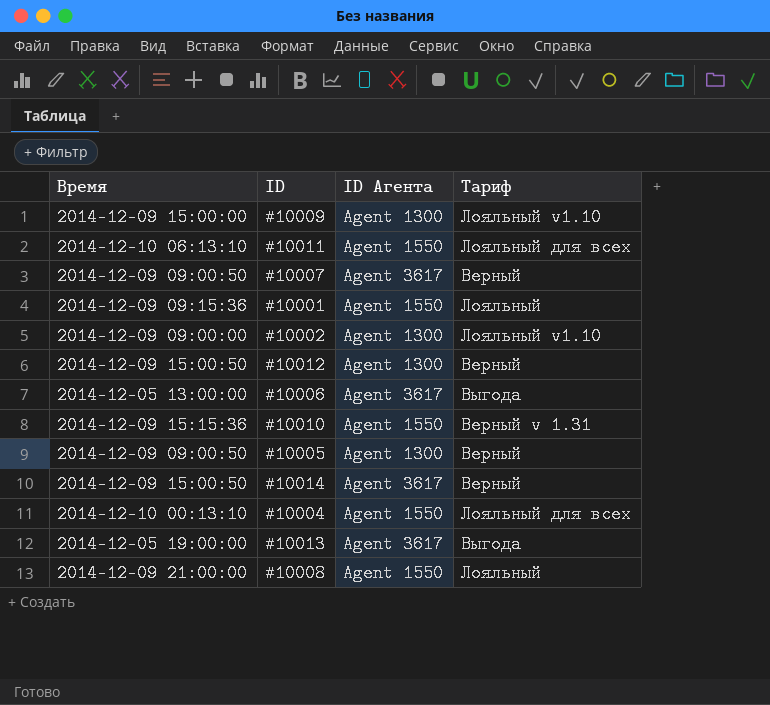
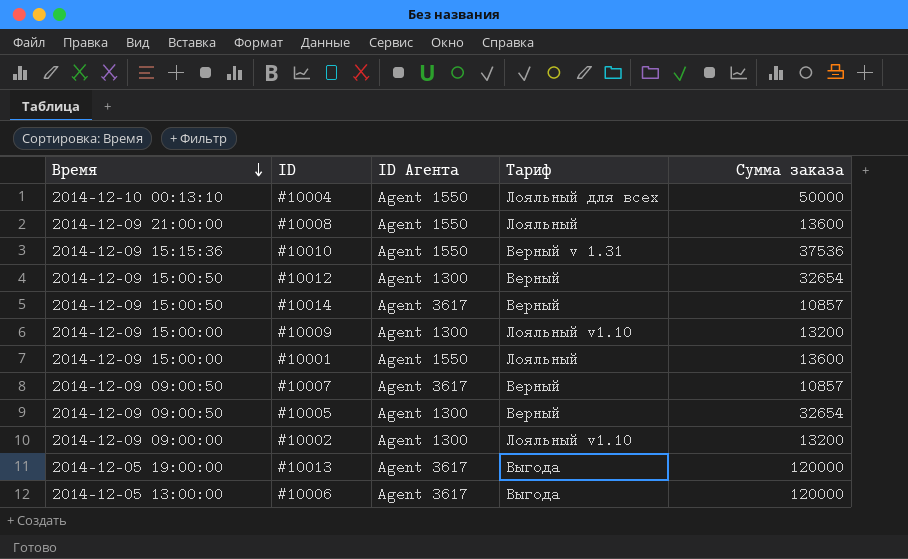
row order: none -> Время descending
column Сумма заказа | position: none -> 5
row #10011: 2014-12-10 06:13:10 | Agent 1550 | Лояльный для всех -> none
#10001 | Время: 2014-12-09 09:15:36 -> 2014-12-09 15:00:00

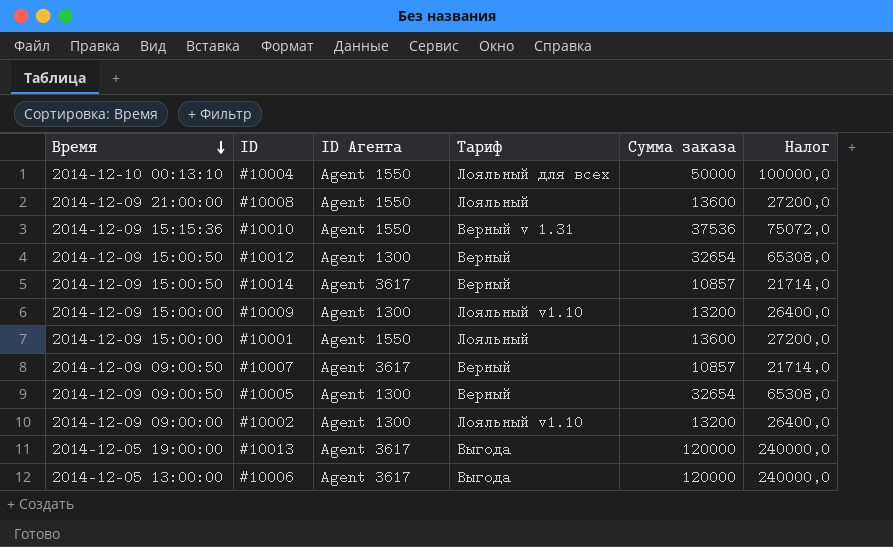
column Налог | formula: none -> [Сумма заказа] * 2

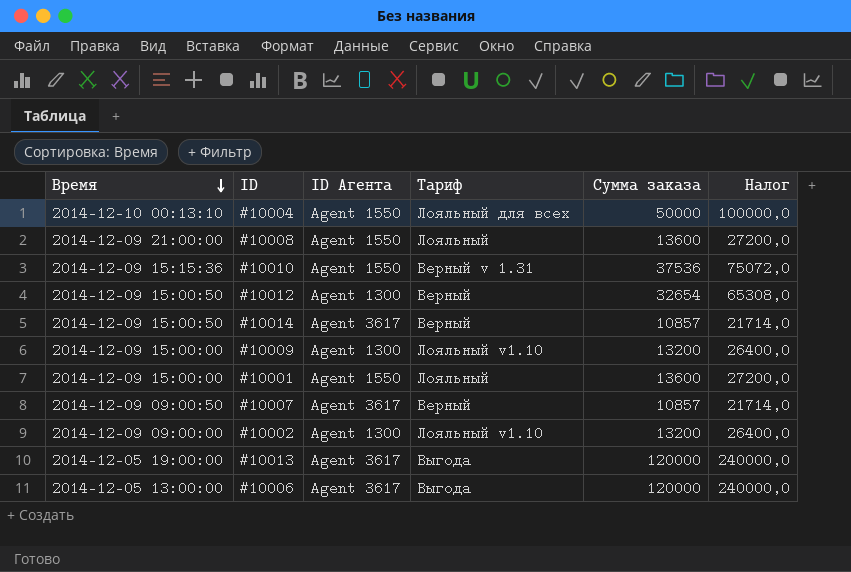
row #10005: 2014-12-09 09:00:50 | Agent 1300 | Верный | 32654 | 65308,0 -> none

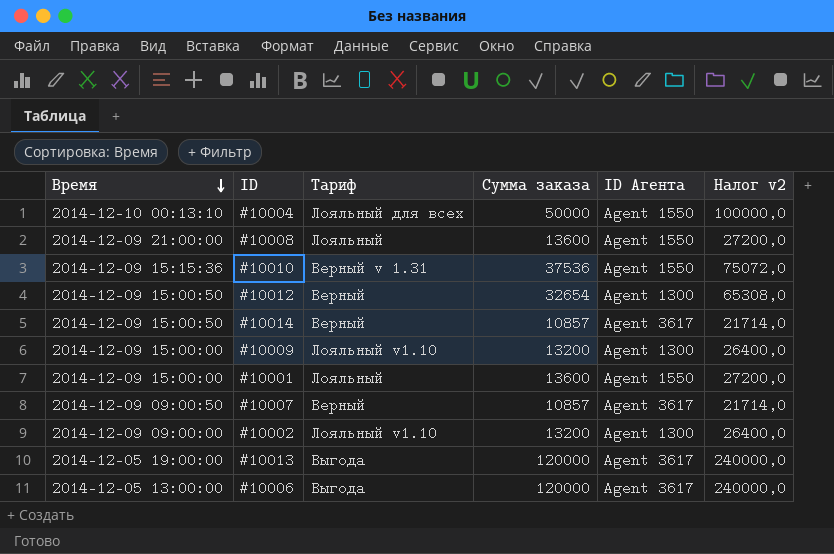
column ID Агента | position: 3 -> 5
column name: Налог -> Налог v2

